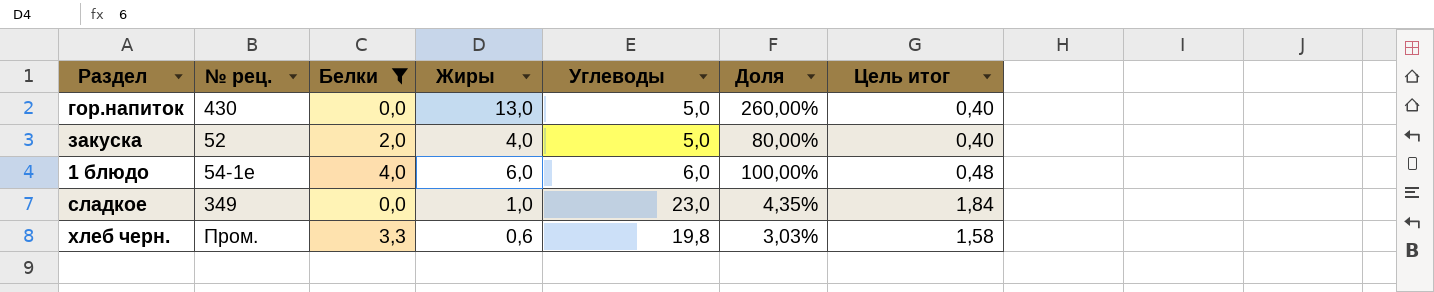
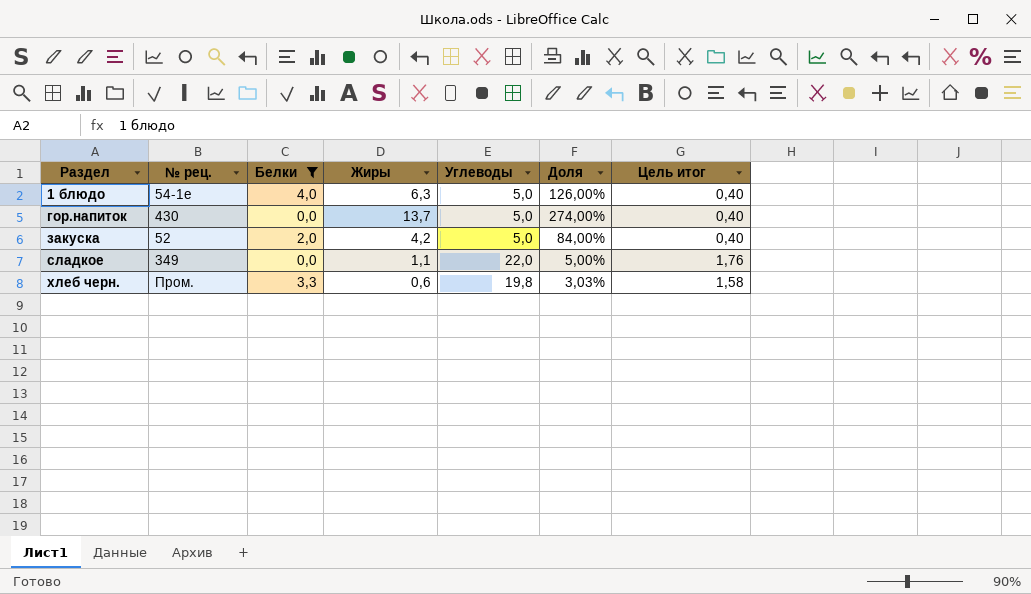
row order: none -> Раздел ascending
1 блюдо | Жиры: 6,0 -> 6,3
1 блюдо | Углеводы: 6,0 -> 5,0
1 блюдо | Доля: 100,00% -> 126,00%
1 блюдо | Цель итог: 0,48 -> 0,40
гор.напиток | Жиры: 13,0 -> 13,7
гор.напиток | Доля: 260,00% -> 274,00%
закуска | Жиры: 4,0 -> 4,2
закуска | Доля: 80,00% -> 84,00%
сладкое | Жиры: 1,0 -> 1,1
сладкое | Углеводы: 23,0 -> 22,0
сладкое | Доля: 4,35% -> 5,00%
сладкое | Цель итог: 1,84 -> 1,76

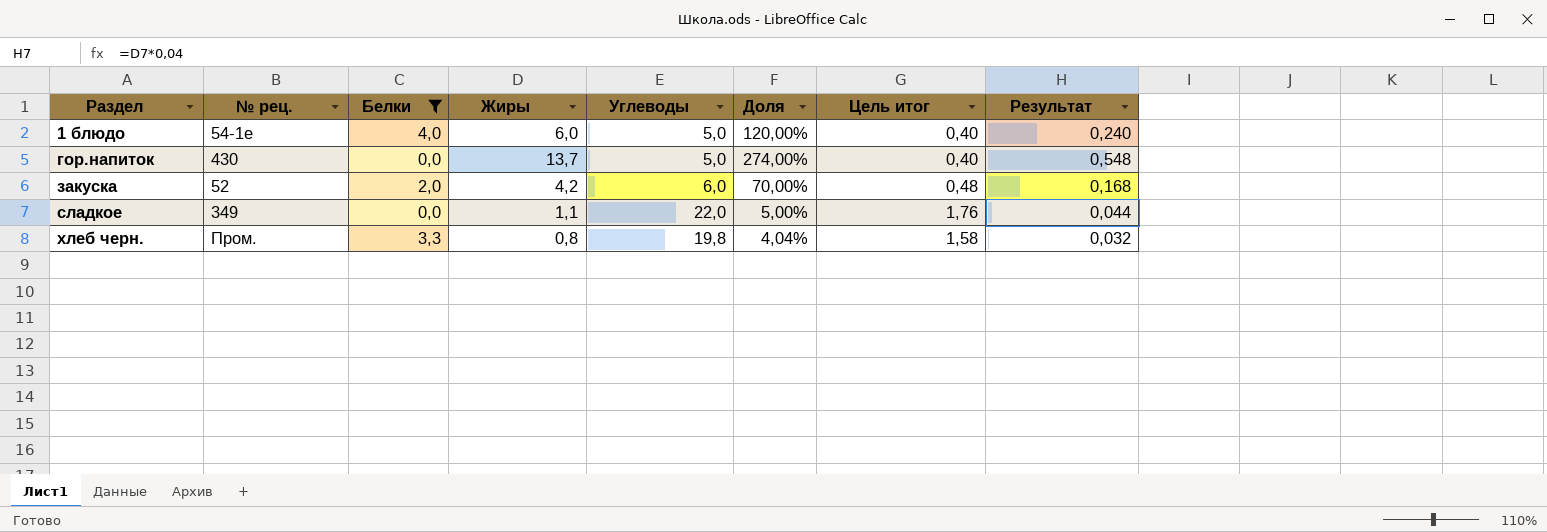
column Результат | formula: none -> [Жиры] * 0,04
1 блюдо | Жиры: 6,3 -> 6,0
1 блюдо | Доля: 126,00% -> 120,00%
закуска | Углеводы: 5,0 -> 6,0
закуска | Доля: 84,00% -> 70,00%
закуска | Цель итог: 0,40 -> 0,48
хлеб черн. | Жиры: 0,6 -> 0,8
хлеб черн. | Доля: 3,03% -> 4,04%

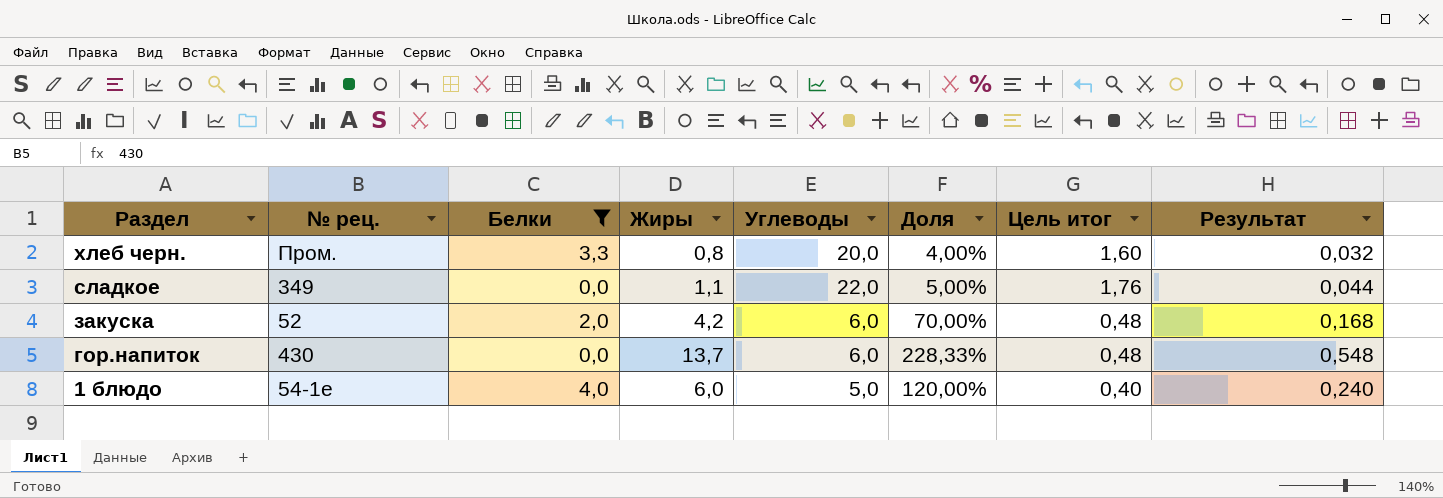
row order: Раздел ascending -> Раздел descending
хлеб черн. | Углеводы: 19,8 -> 20,0
хлеб черн. | Доля: 4,04% -> 4,00%
хлеб черн. | Цель итог: 1,58 -> 1,60
гор.напиток | Углеводы: 5,0 -> 6,0
гор.напиток | Доля: 274,00% -> 228,33%
гор.напиток | Цель итог: 0,40 -> 0,48

